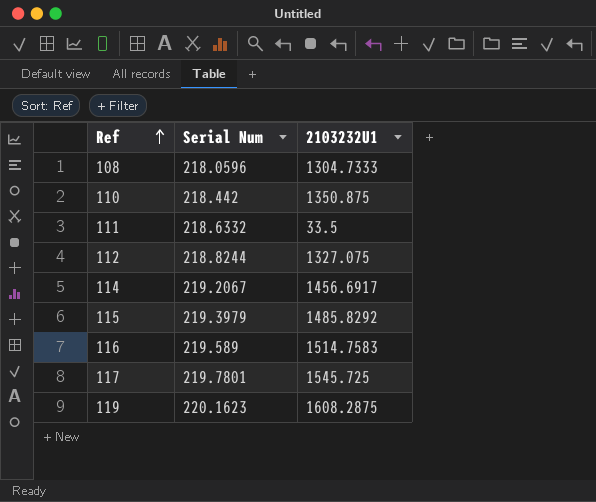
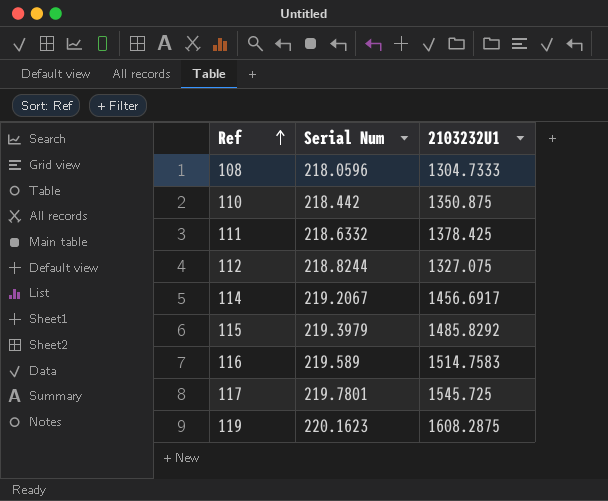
111 | 2103232U1: 33.5 -> 1378.425

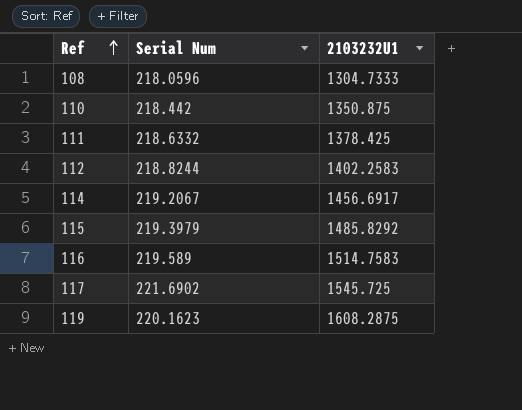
112 | 2103232U1: 1327.075 -> 1402.2583
117 | Serial Num: 219.7801 -> 221.6902

